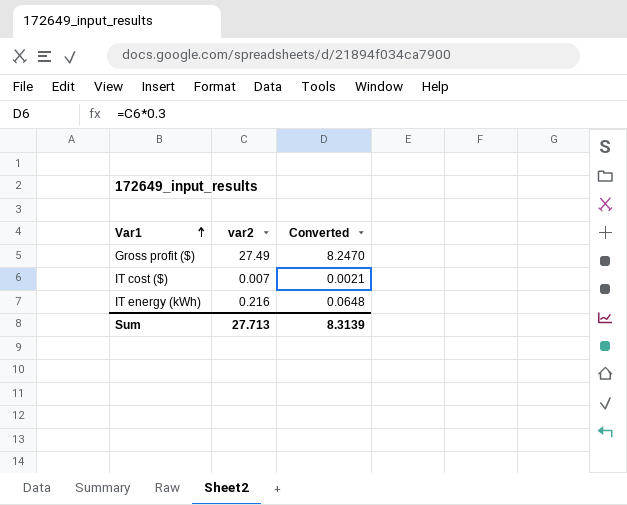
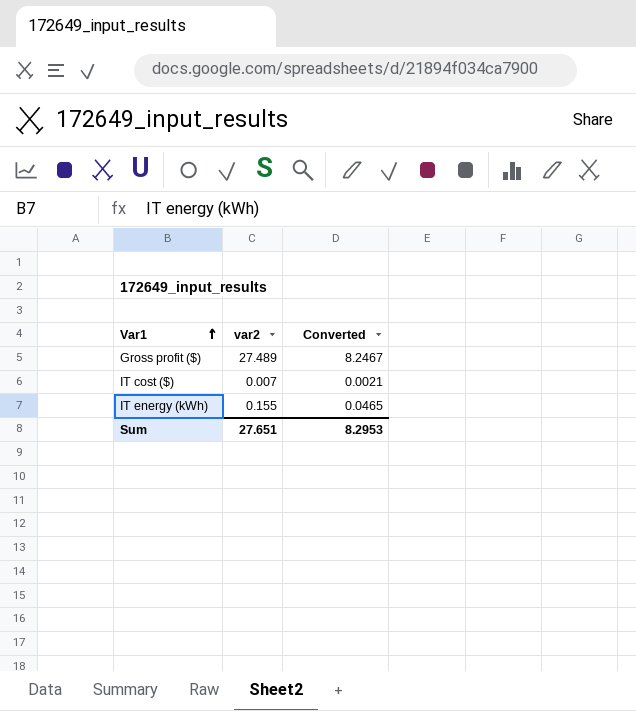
Gross profit ($) | var2: 27.49 -> 27.489
Gross profit ($) | Converted: 8.2470 -> 8.2467
IT energy (kWh) | var2: 0.216 -> 0.155
IT energy (kWh) | Converted: 0.0648 -> 0.0465
Sum | var2: 27.713 -> 27.651
Sum | Converted: 8.3139 -> 8.2953

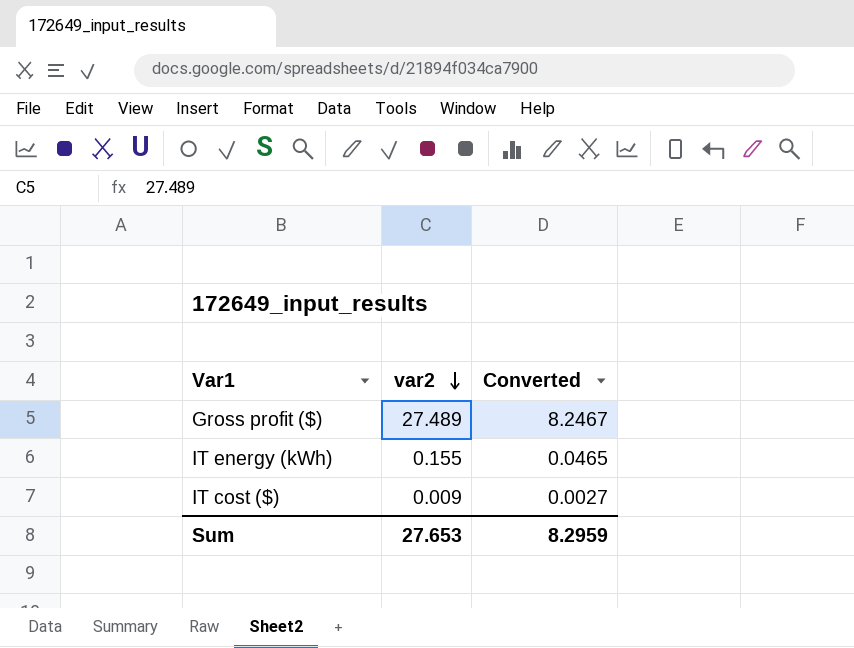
row order: Var1 ascending -> var2 descending
IT cost ($) | var2: 0.007 -> 0.009
IT cost ($) | Converted: 0.0021 -> 0.0027
Sum | var2: 27.651 -> 27.653
Sum | Converted: 8.2953 -> 8.2959

